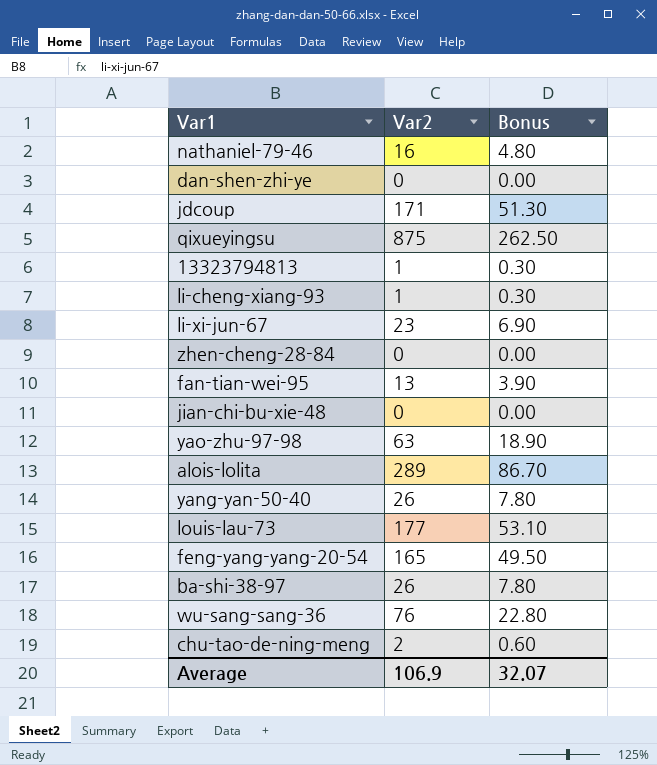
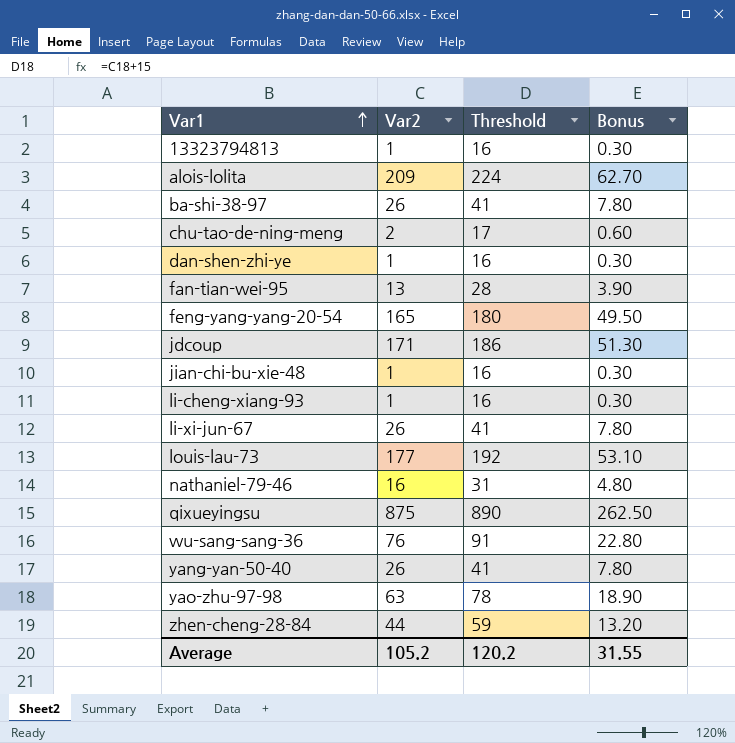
row order: none -> Var1 ascending
column Threshold | formula: none -> [Var2] + 15
alois-lolita | Var2: 289 -> 209
alois-lolita | Bonus: 86.70 -> 62.70
dan-shen-zhi-ye | Var2: 0 -> 1
dan-shen-zhi-ye | Bonus: 0.00 -> 0.30
jian-chi-bu-xie-48 | Var2: 0 -> 1
jian-chi-bu-xie-48 | Bonus: 0.00 -> 0.30
li-xi-jun-67 | Var2: 23 -> 26
li-xi-jun-67 | Bonus: 6.90 -> 7.80
zhen-cheng-28-84 | Var2: 0 -> 44
zhen-cheng-28-84 | Bonus: 0.00 -> 13.20
Average | Var2: 106.9 -> 105.2
Average | Bonus: 32.07 -> 31.55

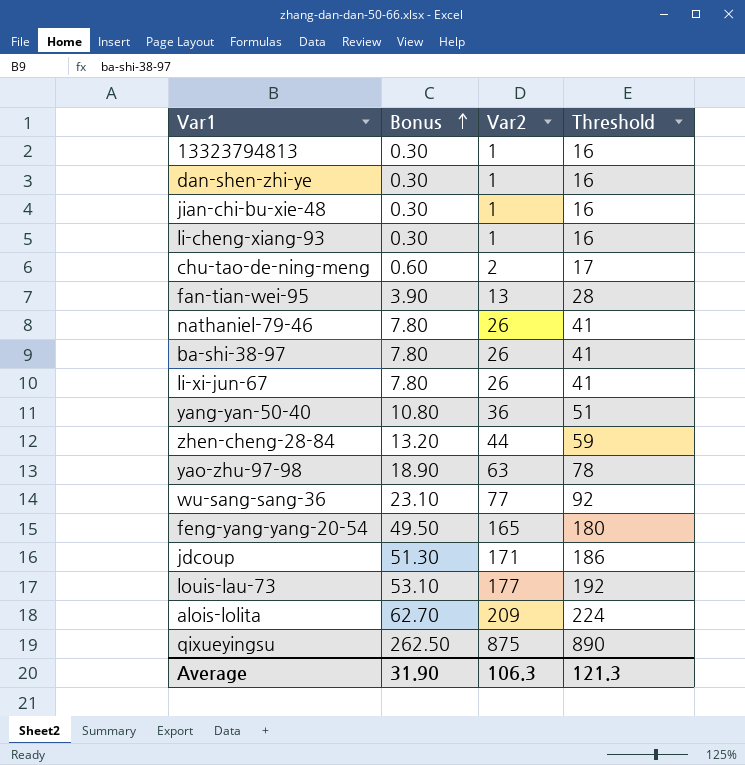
row order: Var1 ascending -> Bonus ascending
column Bonus | position: 4 -> 2
nathaniel-79-46 | Bonus: 4.80 -> 7.80
nathaniel-79-46 | Var2: 16 -> 26
nathaniel-79-46 | Threshold: 31 -> 41
yang-yan-50-40 | Bonus: 7.80 -> 10.80
yang-yan-50-40 | Var2: 26 -> 36
yang-yan-50-40 | Threshold: 41 -> 51
wu-sang-sang-36 | Bonus: 22.80 -> 23.10
wu-sang-sang-36 | Var2: 76 -> 77
wu-sang-sang-36 | Threshold: 91 -> 92
Average | Bonus: 31.55 -> 31.90
Average | Var2: 105.2 -> 106.3
Average | Threshold: 120.2 -> 121.3

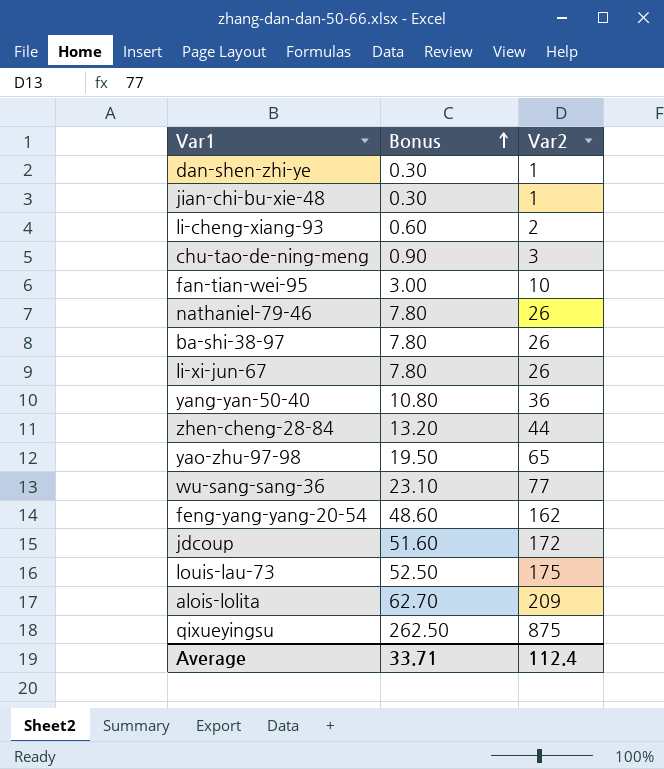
column Threshold | formula: [Var2] + 15 -> none
row 13323794813: 0.30 | 1 | 16 -> none
li-cheng-xiang-93 | Bonus: 0.30 -> 0.60
li-cheng-xiang-93 | Var2: 1 -> 2
chu-tao-de-ning-meng | Bonus: 0.60 -> 0.90
chu-tao-de-ning-meng | Var2: 2 -> 3
fan-tian-wei-95 | Bonus: 3.90 -> 3.00
fan-tian-wei-95 | Var2: 13 -> 10
yao-zhu-97-98 | Bonus: 18.90 -> 19.50
yao-zhu-97-98 | Var2: 63 -> 65
feng-yang-yang-20-54 | Bonus: 49.50 -> 48.60
feng-yang-yang-20-54 | Var2: 165 -> 162
jdcoup | Bonus: 51.30 -> 51.60
jdcoup | Var2: 171 -> 172
louis-lau-73 | Bonus: 53.10 -> 52.50
louis-lau-73 | Var2: 177 -> 175
Average | Bonus: 31.90 -> 33.71
Average | Var2: 106.3 -> 112.4

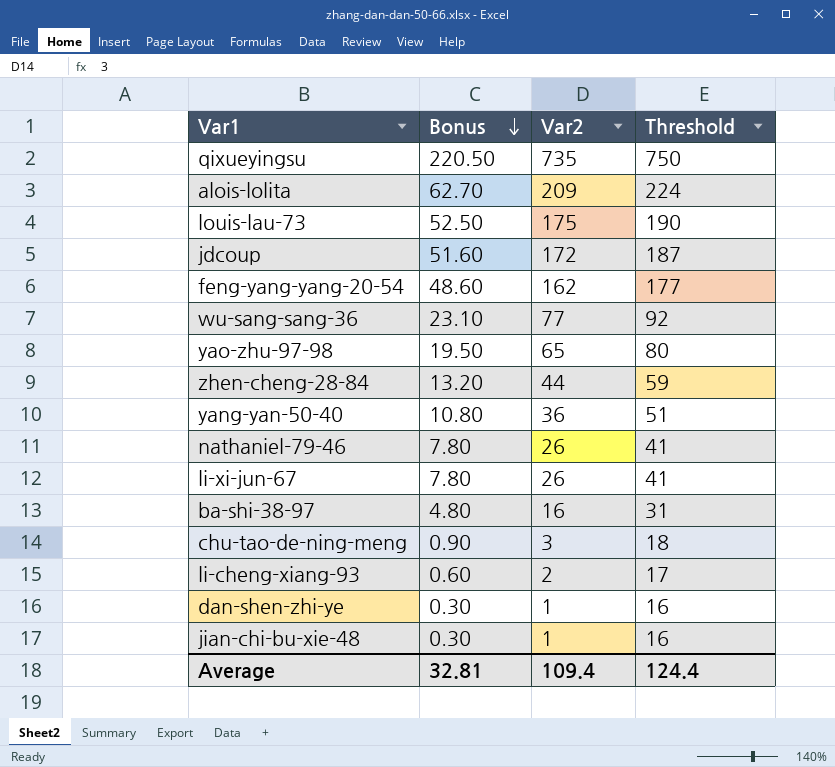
row order: Bonus ascending -> Bonus descending
column Threshold | formula: none -> [Var2] + 15
row fan-tian-wei-95: 3.00 | 10 -> none
qixueyingsu | Bonus: 262.50 -> 220.50
qixueyingsu | Var2: 875 -> 735
ba-shi-38-97 | Bonus: 7.80 -> 4.80
ba-shi-38-97 | Var2: 26 -> 16
Average | Bonus: 33.71 -> 32.81
Average | Var2: 112.4 -> 109.4

